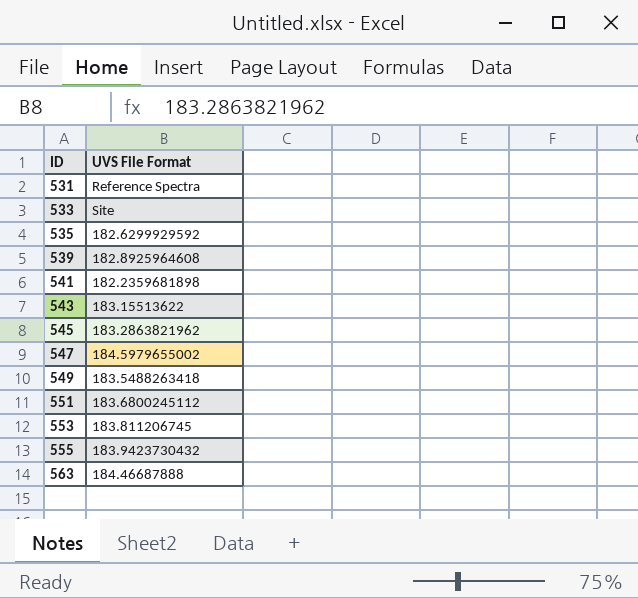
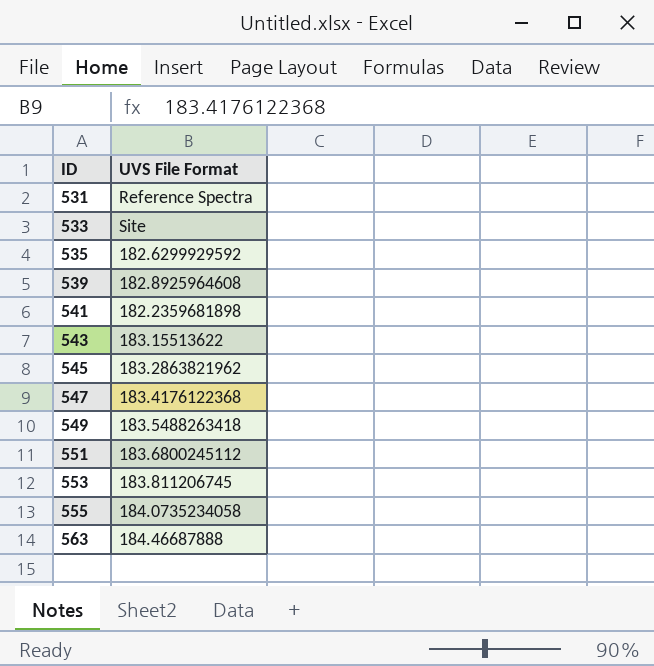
547 | UVS File Format: 184.5979655002 -> 183.4176122368
555 | UVS File Format: 183.9423730432 -> 184.0735234058

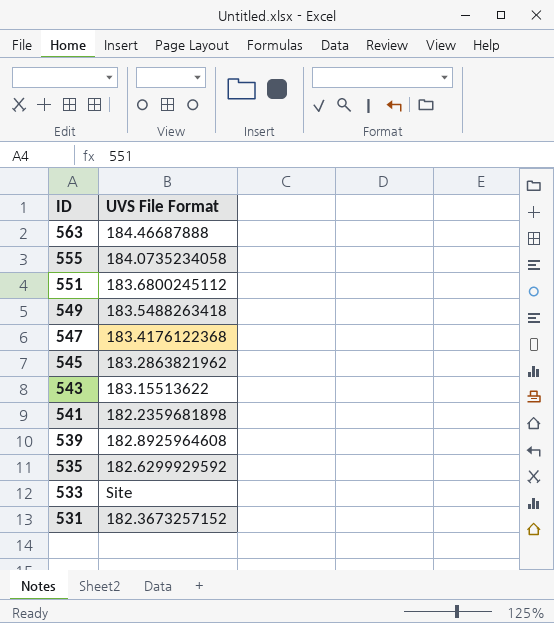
row order: ID ascending -> ID descending
row 553: 183.811206745 -> none
531 | UVS File Format: Reference Spectra -> 182.3673257152

